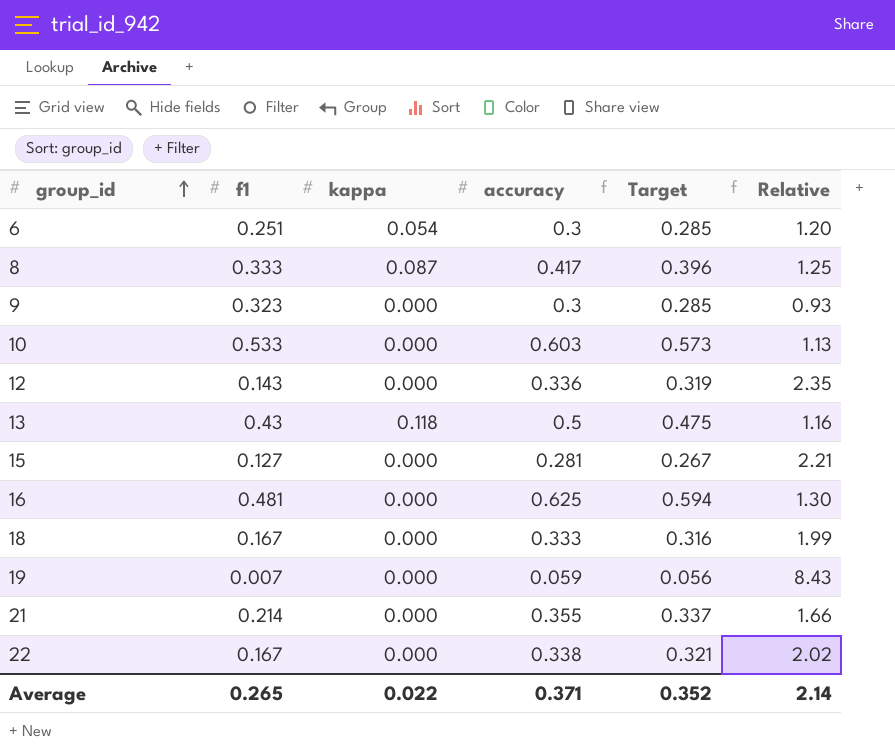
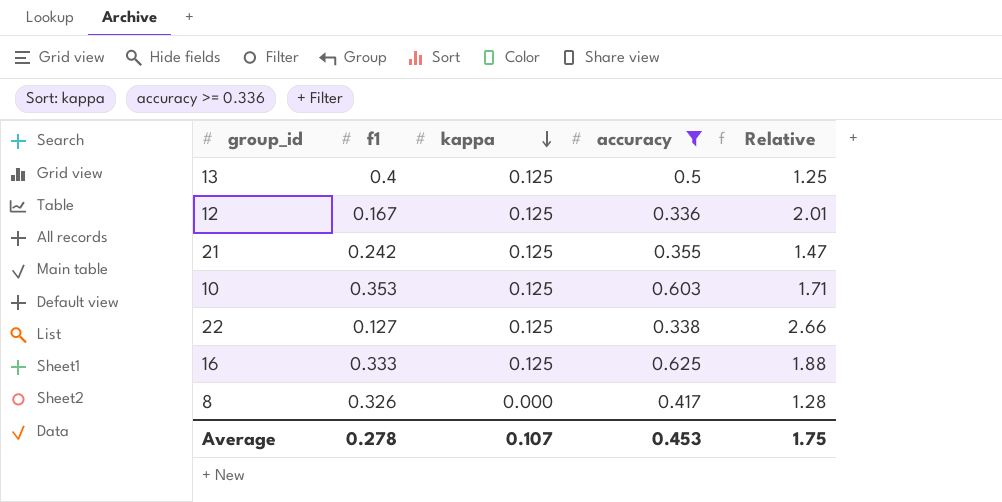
filter: none -> accuracy >= 0.336
row order: group_id ascending -> kappa descending
column Target | formula: [accuracy] * 0.95 -> none
13 | f1: 0.43 -> 0.4
13 | kappa: 0.118 -> 0.125
13 | Relative: 1.16 -> 1.25
12 | f1: 0.143 -> 0.167
12 | kappa: 0.000 -> 0.125
12 | Relative: 2.35 -> 2.01
21 | f1: 0.214 -> 0.242
21 | kappa: 0.000 -> 0.125
21 | Relative: 1.66 -> 1.47
10 | f1: 0.533 -> 0.353
10 | kappa: 0.000 -> 0.125
10 | Relative: 1.13 -> 1.71
22 | f1: 0.167 -> 0.127
22 | kappa: 0.000 -> 0.125
22 | Relative: 2.02 -> 2.66
16 | f1: 0.481 -> 0.333
16 | kappa: 0.000 -> 0.125
16 | Relative: 1.30 -> 1.88
8 | f1: 0.333 -> 0.326
8 | kappa: 0.087 -> 0.000
8 | Relative: 1.25 -> 1.28
Average | f1: 0.265 -> 0.278
Average | kappa: 0.022 -> 0.107
Average | accuracy: 0.371 -> 0.453
Average | Relative: 2.14 -> 1.75

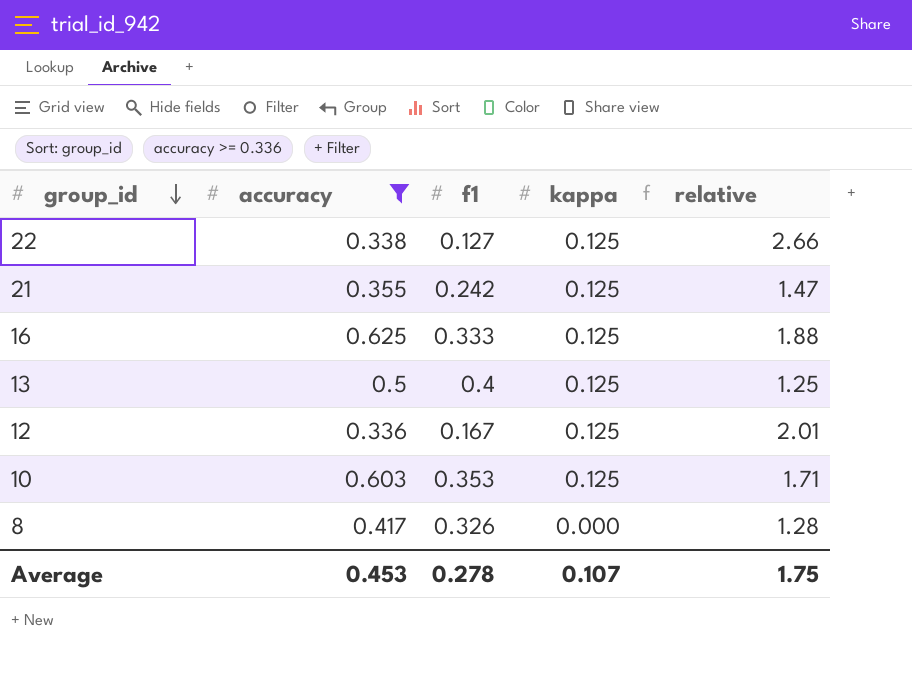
row order: kappa descending -> group_id descending
column accuracy | position: 4 -> 2
column name: Relative -> relative

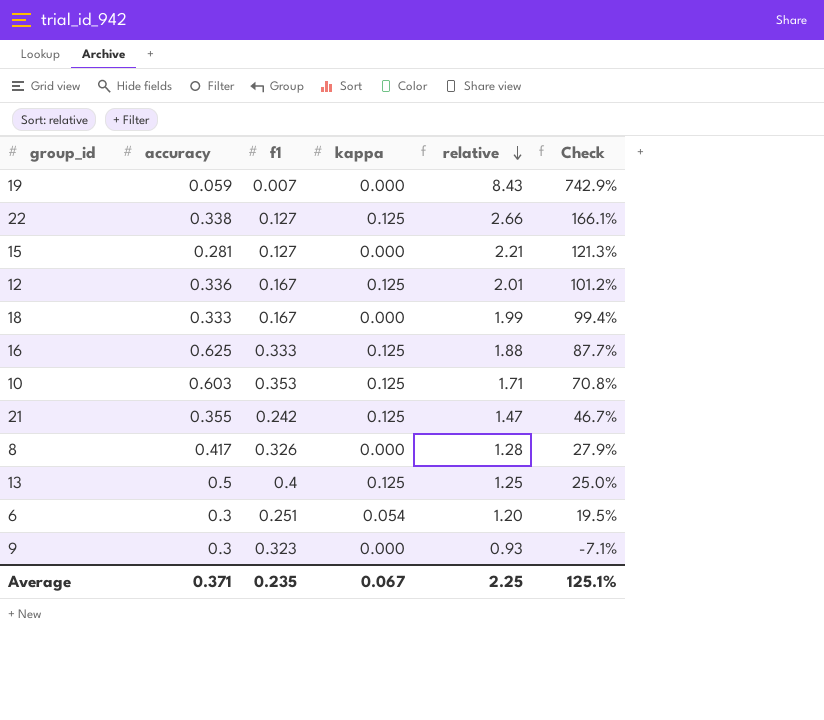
filter: accuracy >= 0.336 -> none
row order: group_id descending -> relative descending
column Check | formula: none -> ([accuracy] - [f1]) / [f1]
Average | accuracy: 0.453 -> 0.371
Average | f1: 0.278 -> 0.235
Average | kappa: 0.107 -> 0.067
Average | relative: 1.75 -> 2.25

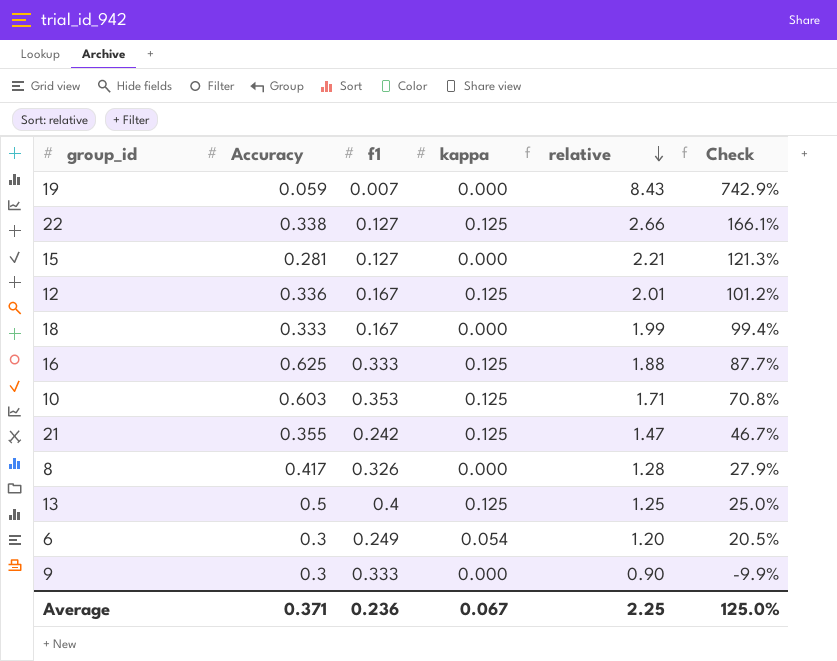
column name: accuracy -> Accuracy
6 | f1: 0.251 -> 0.249
6 | Check: 19.5% -> 20.5%
9 | f1: 0.323 -> 0.333
9 | relative: 0.93 -> 0.90
9 | Check: -7.1% -> -9.9%
Average | f1: 0.235 -> 0.236
Average | Check: 125.1% -> 125.0%

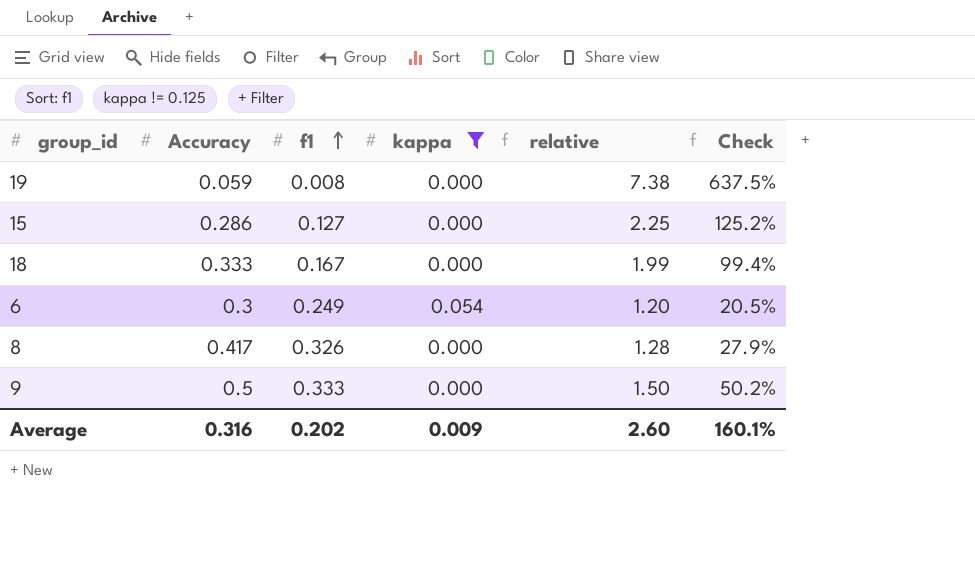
filter: none -> kappa != 0.125
row order: relative descending -> f1 ascending
19 | f1: 0.007 -> 0.008
19 | relative: 8.43 -> 7.38
19 | Check: 742.9% -> 637.5%
15 | Accuracy: 0.281 -> 0.286
15 | relative: 2.21 -> 2.25
15 | Check: 121.3% -> 125.2%
9 | Accuracy: 0.3 -> 0.5
9 | relative: 0.90 -> 1.50
9 | Check: -9.9% -> 50.2%
Average | Accuracy: 0.371 -> 0.316
Average | f1: 0.236 -> 0.202
Average | kappa: 0.067 -> 0.009
Average | relative: 2.25 -> 2.60
Average | Check: 125.0% -> 160.1%

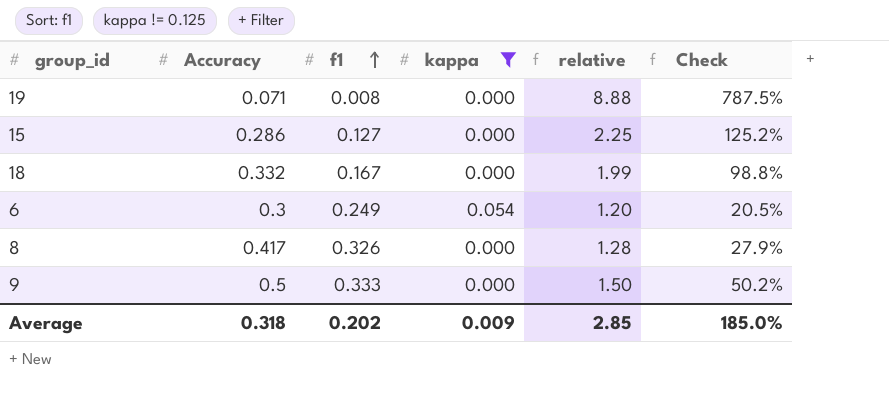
19 | Accuracy: 0.059 -> 0.071
19 | relative: 7.38 -> 8.88
19 | Check: 637.5% -> 787.5%
18 | Accuracy: 0.333 -> 0.332
18 | Check: 99.4% -> 98.8%
Average | Accuracy: 0.316 -> 0.318
Average | relative: 2.60 -> 2.85
Average | Check: 160.1% -> 185.0%

